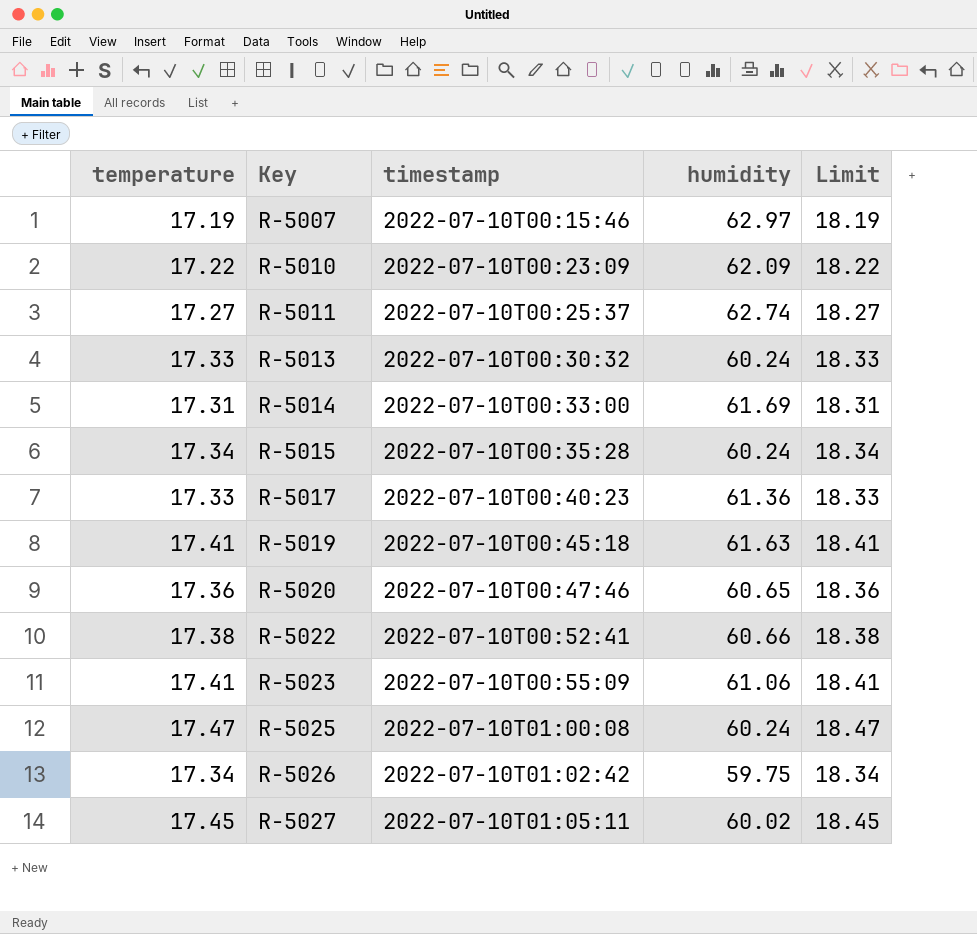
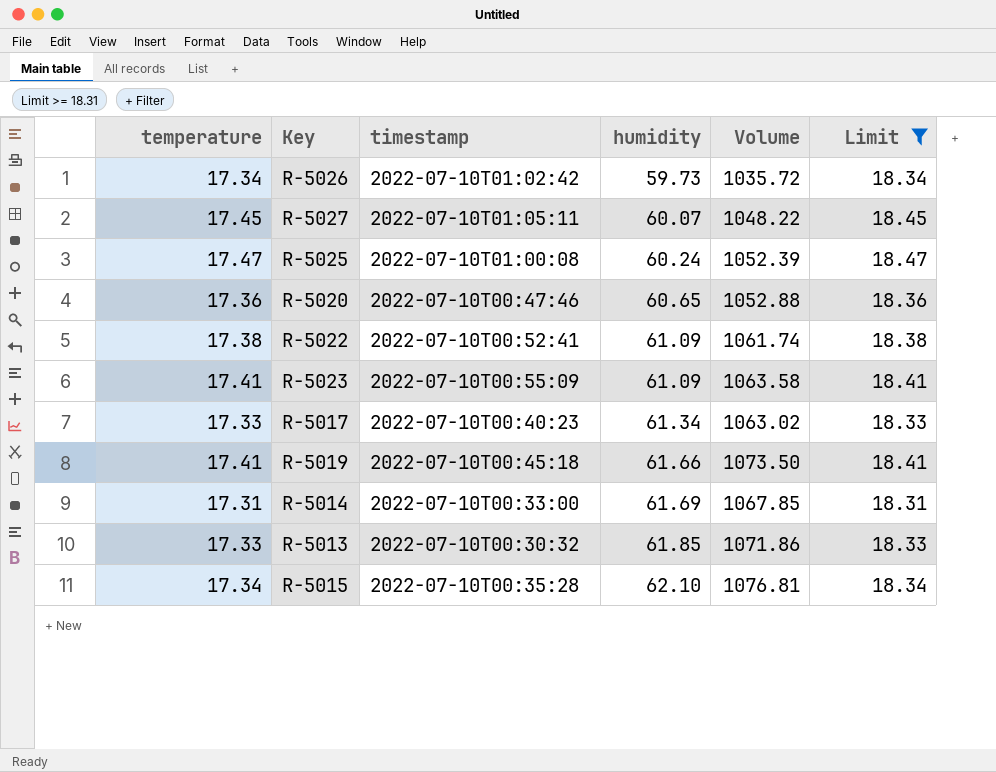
filter: none -> Limit >= 18.31
row order: Key ascending -> humidity ascending
column Volume | formula: none -> [temperature] * [humidity]
R-5026 | humidity: 59.75 -> 59.73
R-5027 | humidity: 60.02 -> 60.07
R-5022 | humidity: 60.66 -> 61.09
R-5023 | humidity: 61.06 -> 61.09
R-5017 | humidity: 61.36 -> 61.34
R-5019 | humidity: 61.63 -> 61.66
R-5013 | humidity: 60.24 -> 61.85
R-5015 | humidity: 60.24 -> 62.10

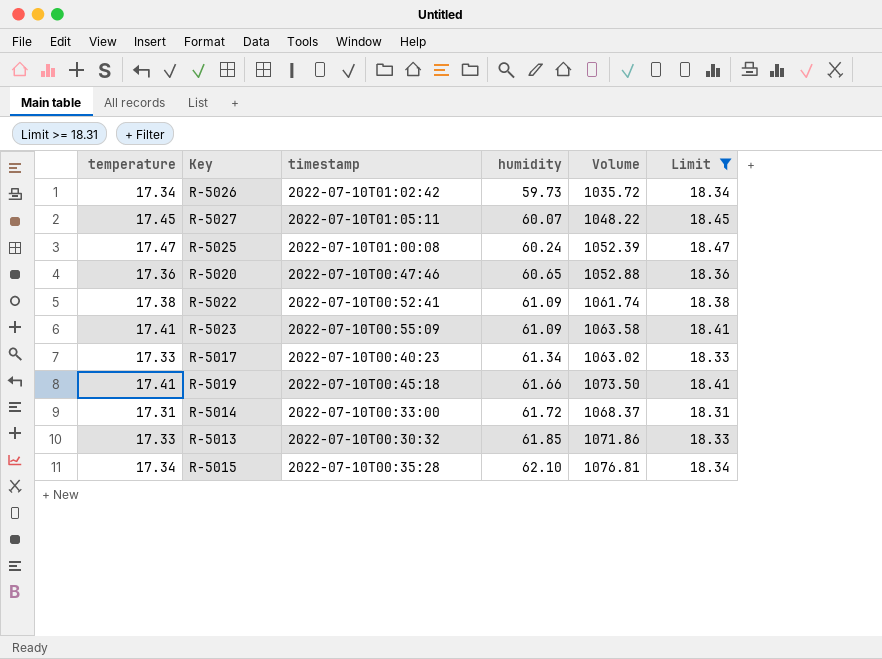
R-5014 | humidity: 61.69 -> 61.72
R-5014 | Volume: 1067.85 -> 1068.37

